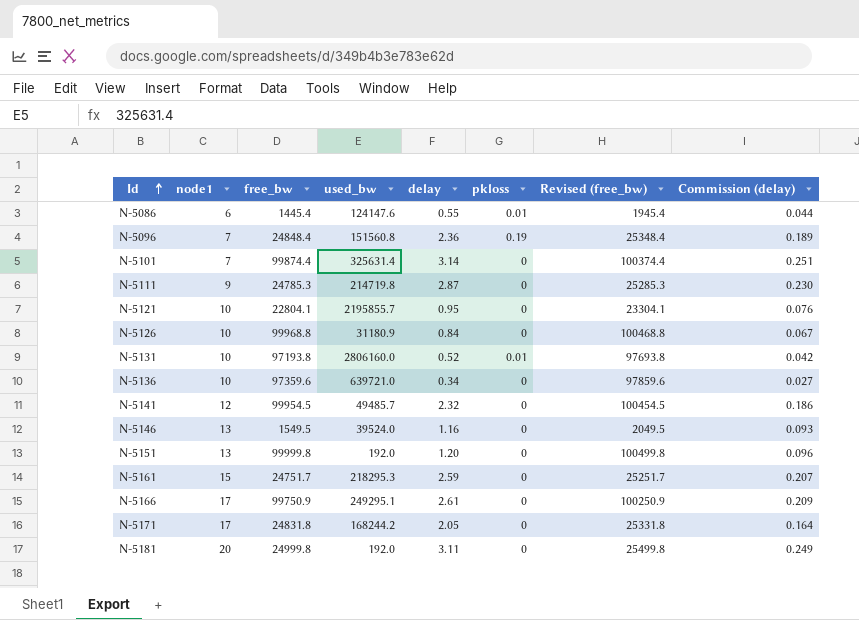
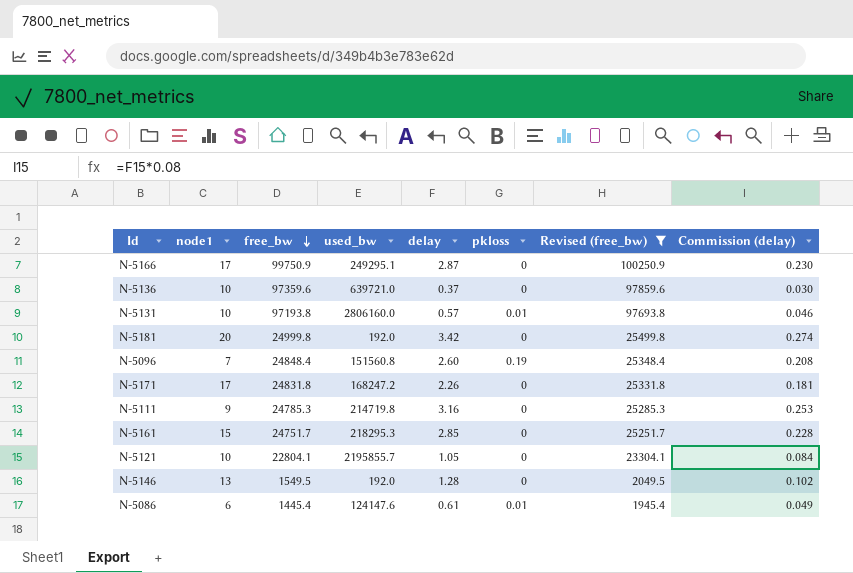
filter: none -> Revised (free_bw) <= 100250.9
row order: Id ascending -> free_bw descending
N-5166 | delay: 2.61 -> 2.87
N-5166 | Commission (delay): 0.209 -> 0.230
N-5136 | delay: 0.34 -> 0.37
N-5136 | Commission (delay): 0.027 -> 0.030
N-5131 | delay: 0.52 -> 0.57
N-5131 | Commission (delay): 0.042 -> 0.046
N-5181 | delay: 3.11 -> 3.42
N-5181 | Commission (delay): 0.249 -> 0.274
N-5096 | delay: 2.36 -> 2.60
N-5096 | Commission (delay): 0.189 -> 0.208
N-5171 | used_bw: 168244.2 -> 168247.2
N-5171 | delay: 2.05 -> 2.26
N-5171 | Commission (delay): 0.164 -> 0.181
N-5111 | delay: 2.87 -> 3.16
N-5111 | Commission (delay): 0.230 -> 0.253
N-5161 | delay: 2.59 -> 2.85
N-5161 | Commission (delay): 0.207 -> 0.228
N-5121 | delay: 0.95 -> 1.05
N-5121 | Commission (delay): 0.076 -> 0.084
N-5146 | used_bw: 39524.0 -> 192.0
N-5146 | delay: 1.16 -> 1.28
N-5146 | Commission (delay): 0.093 -> 0.102
N-5086 | delay: 0.55 -> 0.61
N-5086 | Commission (delay): 0.044 -> 0.049

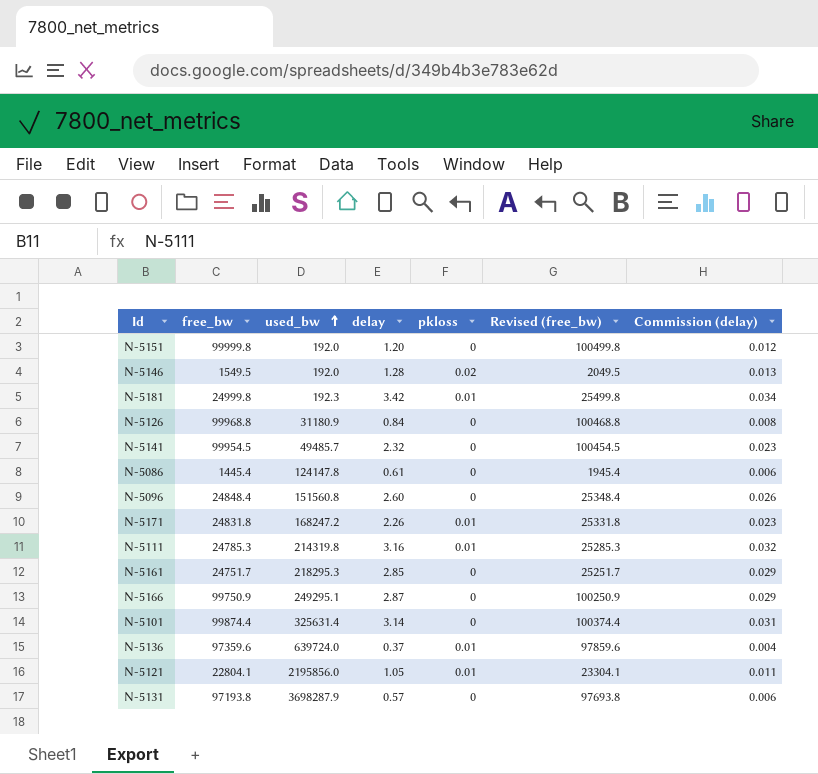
filter: Revised (free_bw) <= 100250.9 -> none
row order: free_bw descending -> used_bw ascending
column node1 | position: 2 -> none
column Commission (delay) | formula: [delay] * 0.08 -> [delay] * 0.01
N-5146 | pkloss: 0 -> 0.02
N-5181 | used_bw: 192.0 -> 192.3
N-5181 | pkloss: 0 -> 0.01
N-5086 | used_bw: 124147.6 -> 124147.8
N-5086 | pkloss: 0.01 -> 0
N-5096 | pkloss: 0.19 -> 0
N-5171 | pkloss: 0 -> 0.01
N-5111 | used_bw: 214719.8 -> 214319.8
N-5111 | pkloss: 0 -> 0.01
N-5136 | used_bw: 639721.0 -> 639724.0
N-5136 | pkloss: 0 -> 0.01
N-5121 | used_bw: 2195855.7 -> 2195856.0
N-5121 | pkloss: 0 -> 0.01
N-5131 | used_bw: 2806160.0 -> 3698287.9
N-5131 | pkloss: 0.01 -> 0

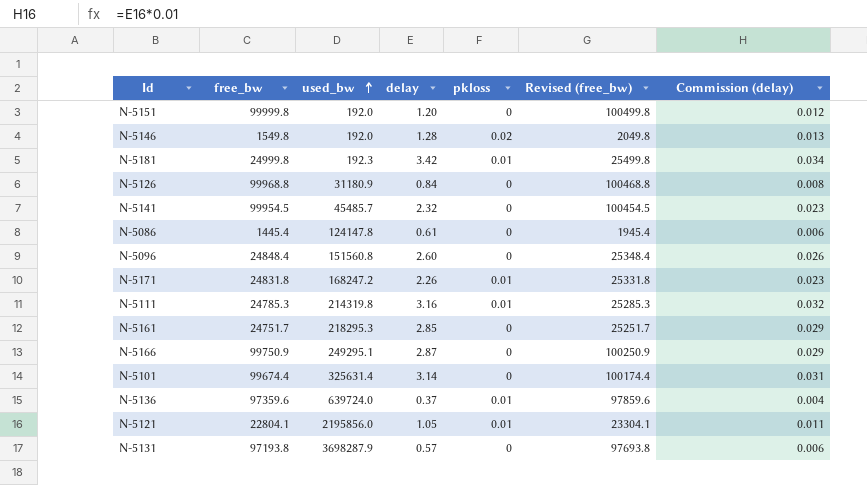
N-5146 | free_bw: 1549.5 -> 1549.8
N-5146 | Revised (free_bw): 2049.5 -> 2049.8
N-5141 | used_bw: 49485.7 -> 45485.7
N-5101 | free_bw: 99874.4 -> 99674.4
N-5101 | Revised (free_bw): 100374.4 -> 100174.4

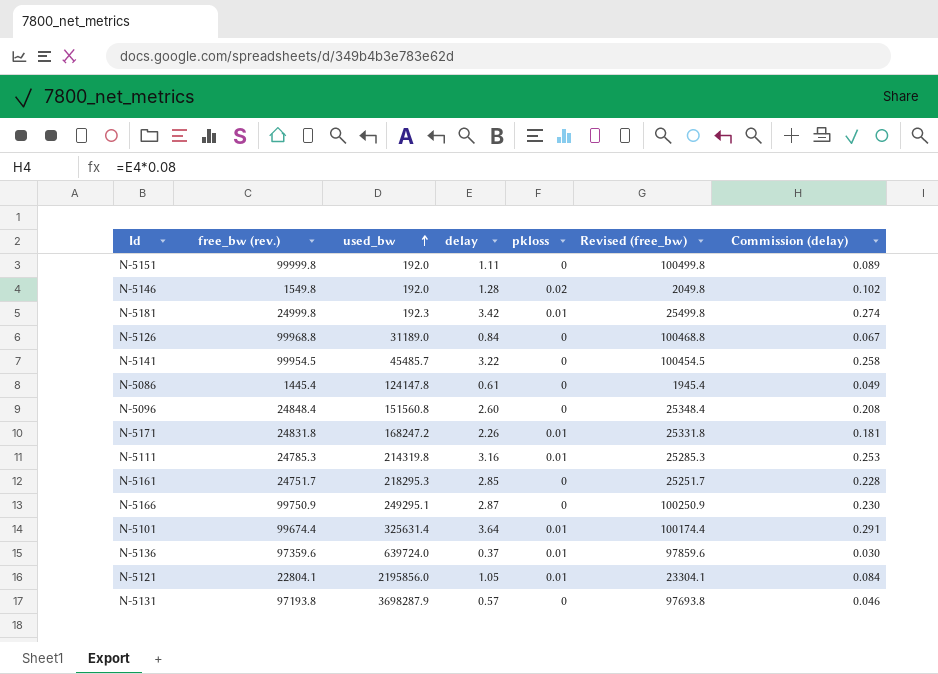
column name: free_bw -> free_bw (rev.)
column Commission (delay) | formula: [delay] * 0.01 -> [delay] * 0.08
N-5151 | delay: 1.20 -> 1.11
N-5126 | used_bw: 31180.9 -> 31189.0
N-5141 | delay: 2.32 -> 3.22
N-5101 | delay: 3.14 -> 3.64
N-5101 | pkloss: 0 -> 0.01

